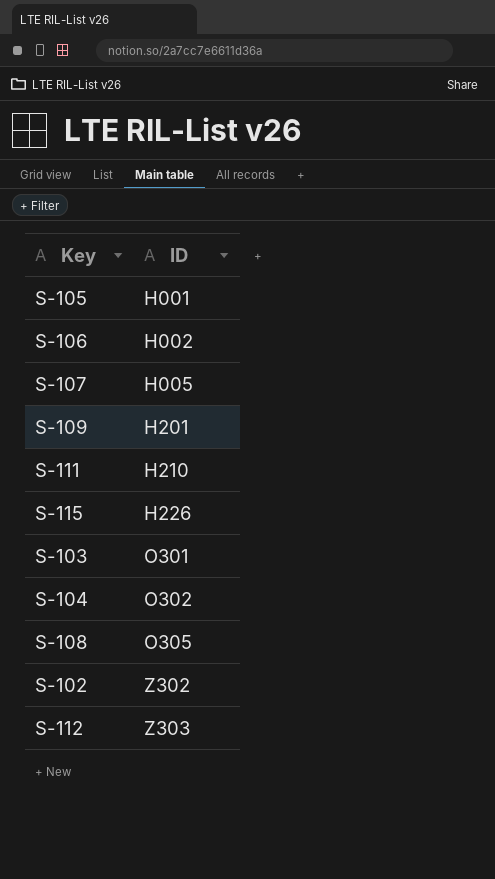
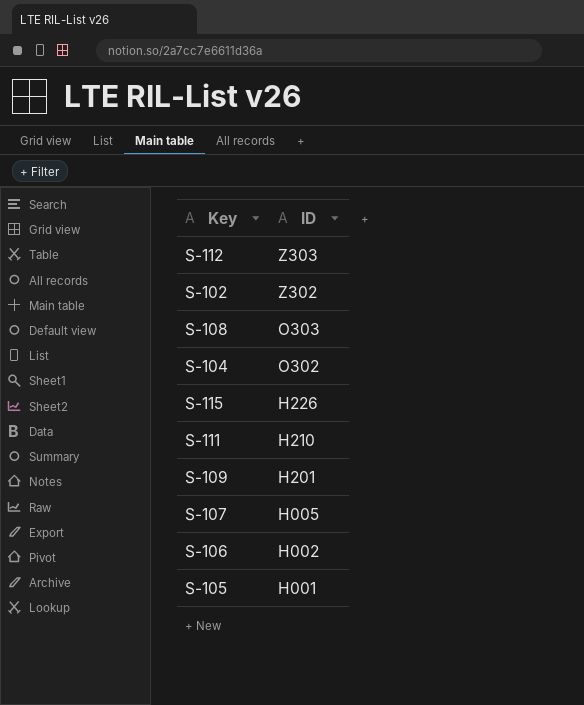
row order: ID ascending -> ID descending
row S-103: O301 -> none
S-108 | ID: O305 -> O303

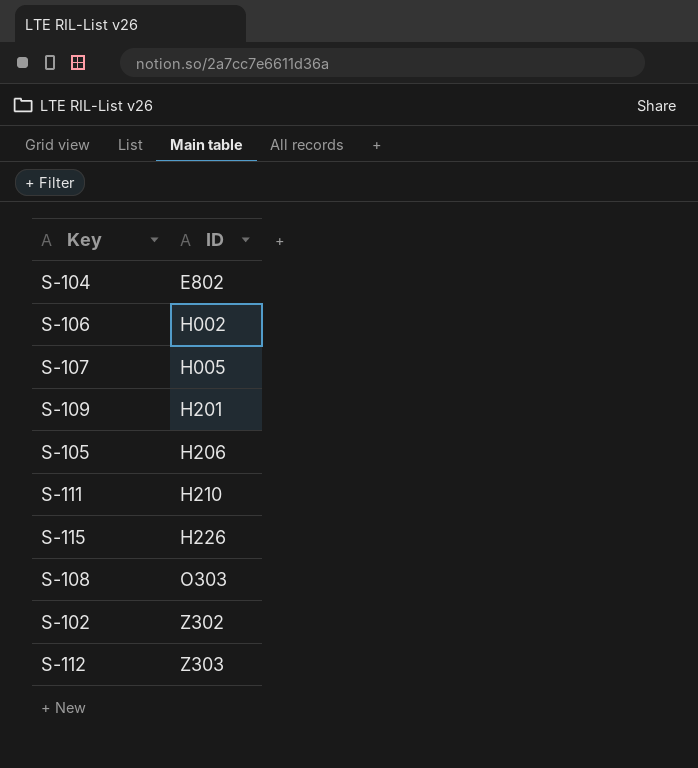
row order: ID descending -> ID ascending
S-104 | ID: O302 -> E802
S-105 | ID: H001 -> H206

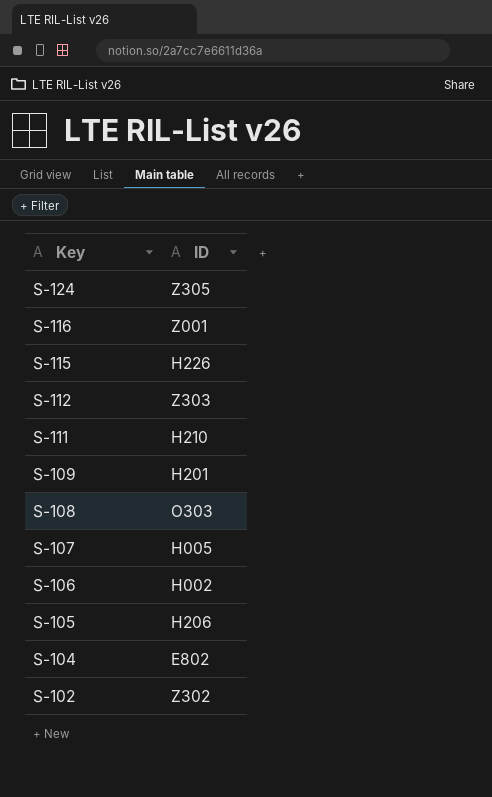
row order: ID ascending -> Key descending
row S-124: none -> Z305
row S-116: none -> Z001

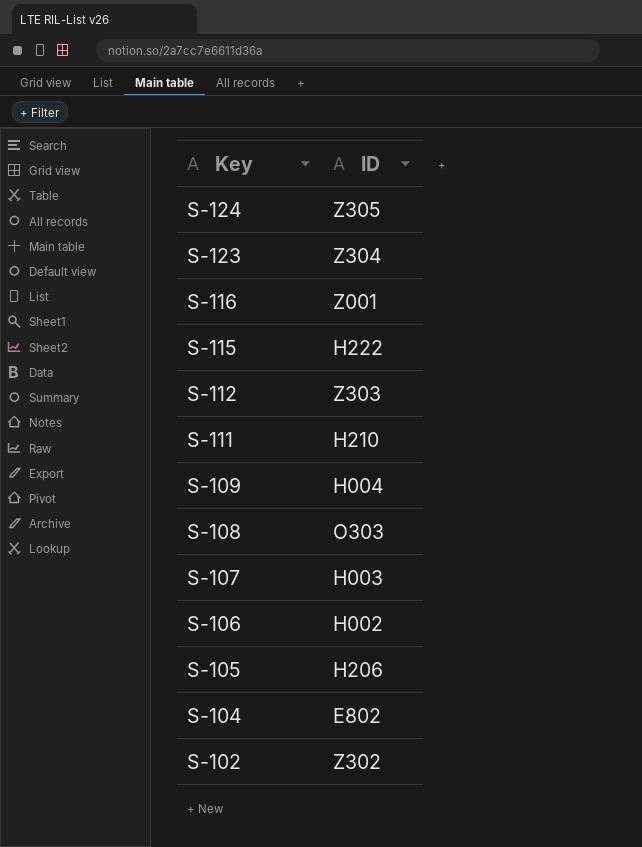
row S-123: none -> Z304
S-115 | ID: H226 -> H222
S-109 | ID: H201 -> H004
S-107 | ID: H005 -> H003

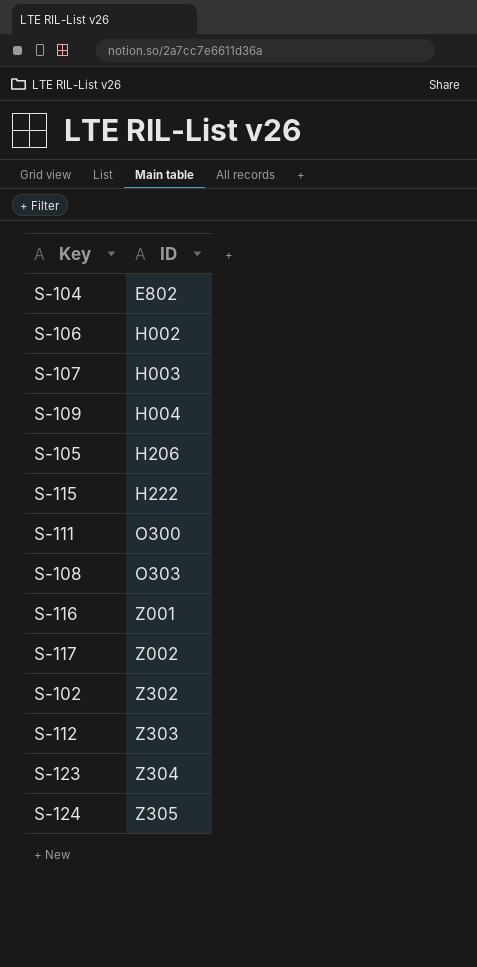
row order: Key descending -> ID ascending
S-111 | ID: H210 -> O300
row S-117: none -> Z002

